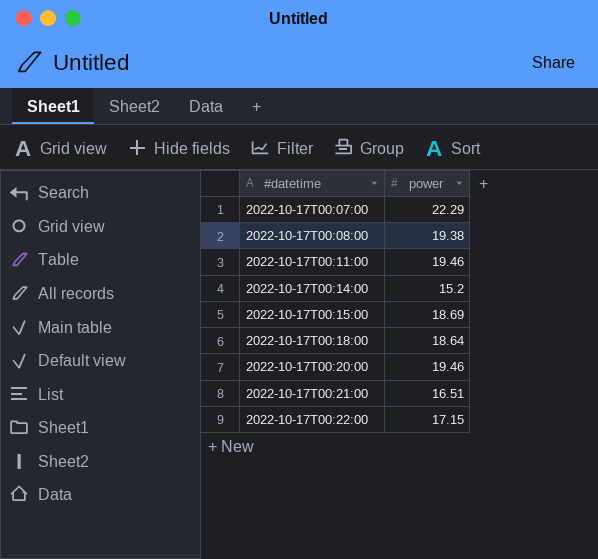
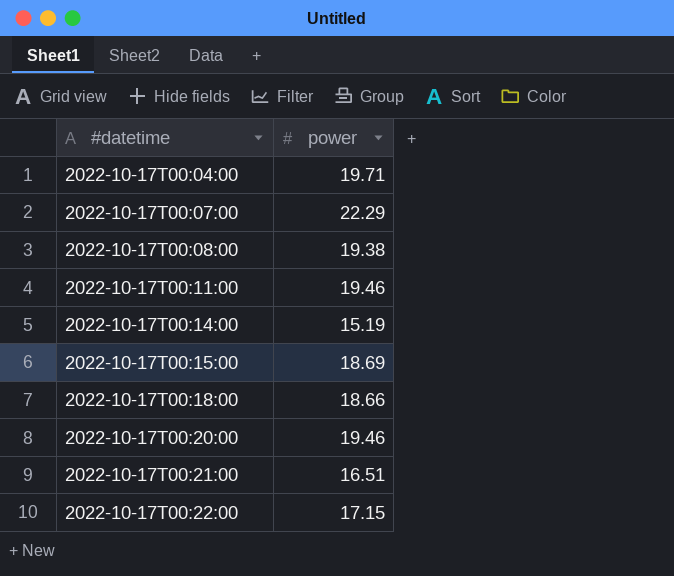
row 2022-10-17T00:04:00: none -> 19.71
2022-10-17T00:14:00 | power: 15.2 -> 15.19
2022-10-17T00:18:00 | power: 18.64 -> 18.66

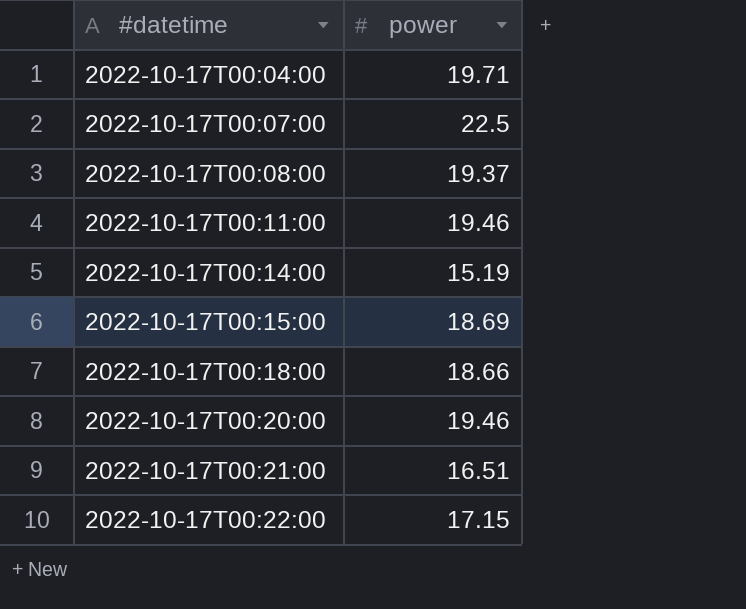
2022-10-17T00:07:00 | power: 22.29 -> 22.5
2022-10-17T00:08:00 | power: 19.38 -> 19.37

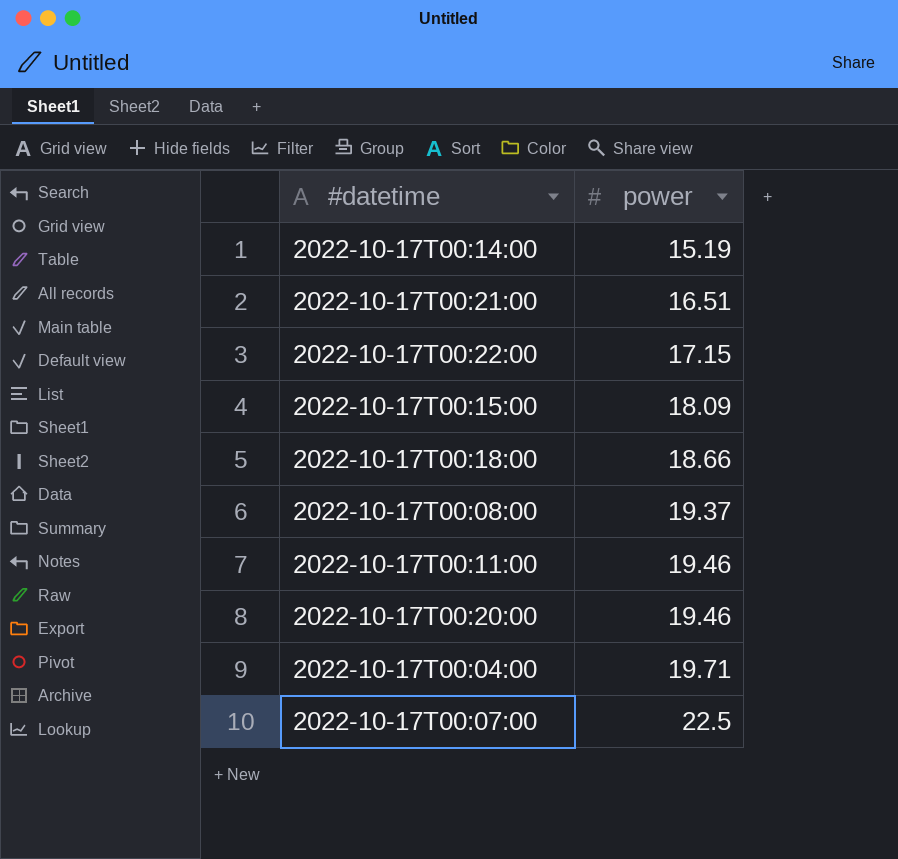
row order: #datetime ascending -> power ascending
2022-10-17T00:15:00 | power: 18.69 -> 18.09

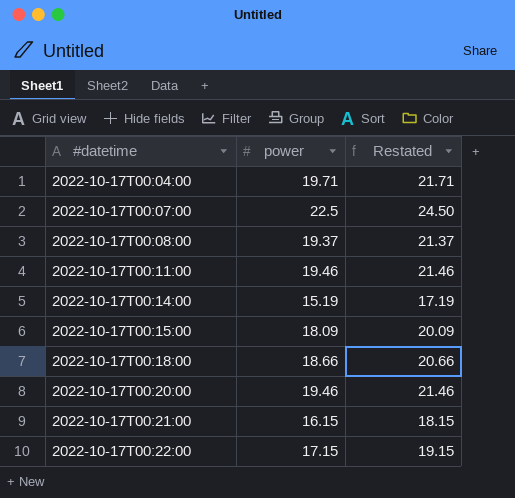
row order: power ascending -> #datetime ascending
column Restated | formula: none -> [power] + 2
2022-10-17T00:21:00 | power: 16.51 -> 16.15

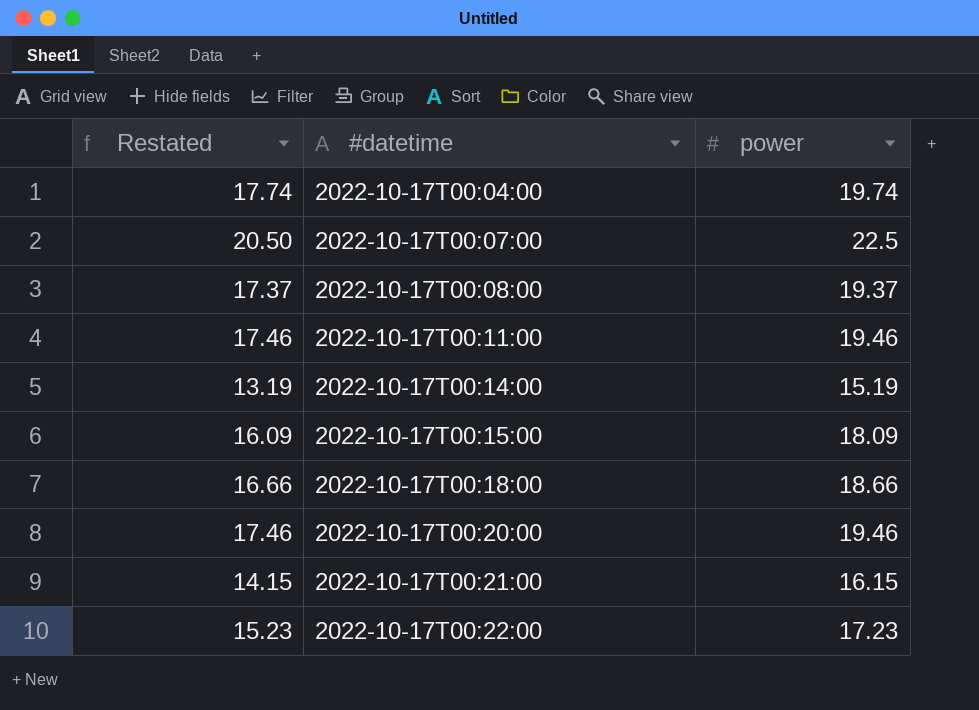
column Restated | formula: [power] + 2 -> [power] - 2
column Restated | position: 3 -> 1
2022-10-17T00:04:00 | power: 19.71 -> 19.74
2022-10-17T00:22:00 | power: 17.15 -> 17.23

